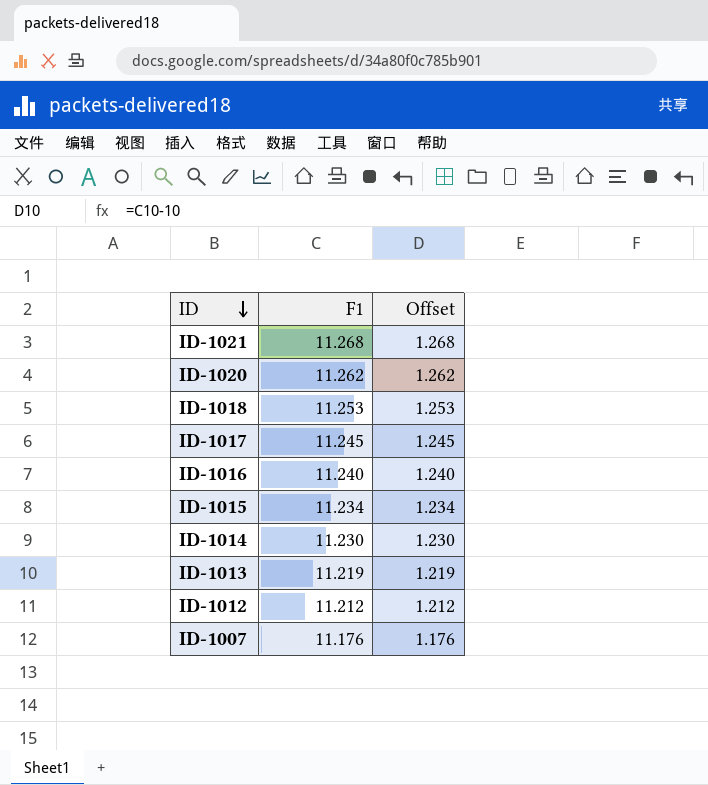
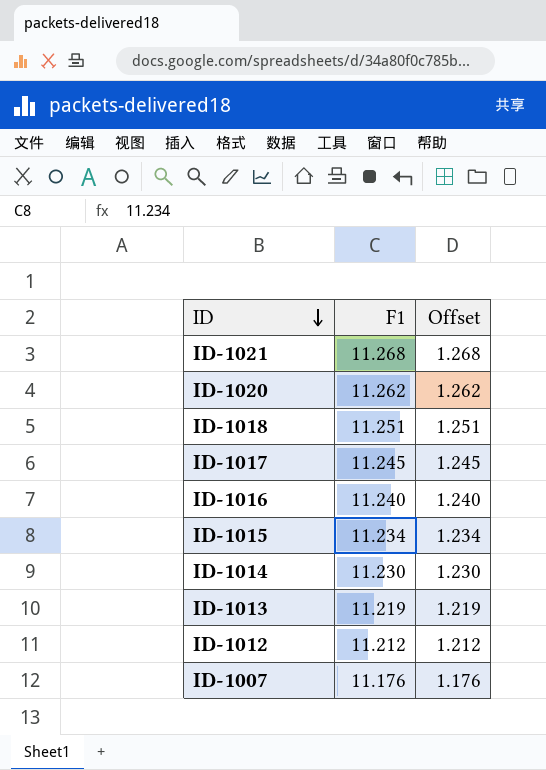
ID-1018 | F1: 11.253 -> 11.251
ID-1018 | Offset: 1.253 -> 1.251

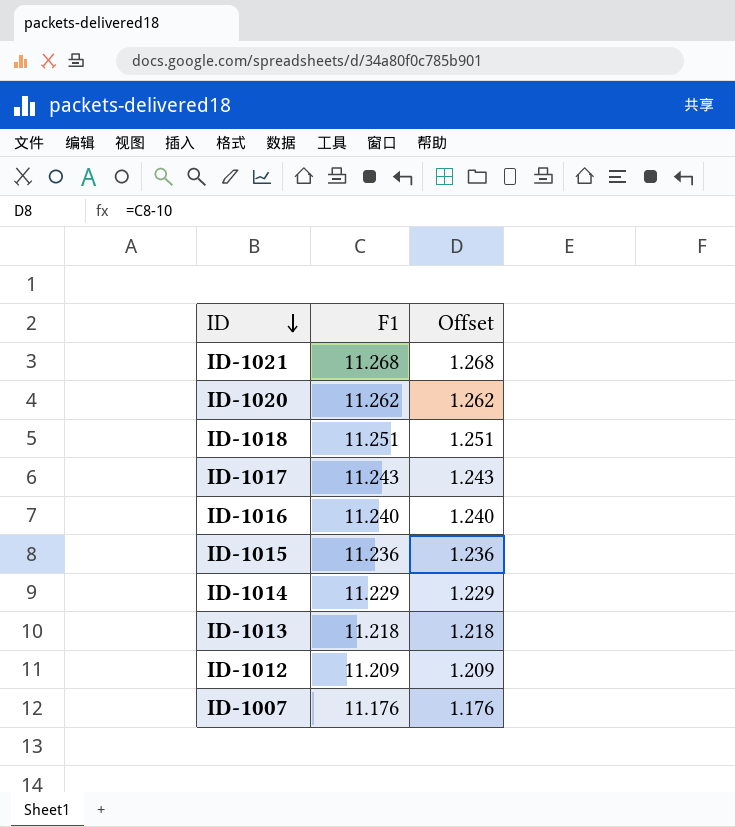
ID-1017 | F1: 11.245 -> 11.243
ID-1017 | Offset: 1.245 -> 1.243
ID-1015 | F1: 11.234 -> 11.236
ID-1015 | Offset: 1.234 -> 1.236
ID-1014 | F1: 11.230 -> 11.229
ID-1014 | Offset: 1.230 -> 1.229
ID-1013 | F1: 11.219 -> 11.218
ID-1013 | Offset: 1.219 -> 1.218
ID-1012 | F1: 11.212 -> 11.209
ID-1012 | Offset: 1.212 -> 1.209

